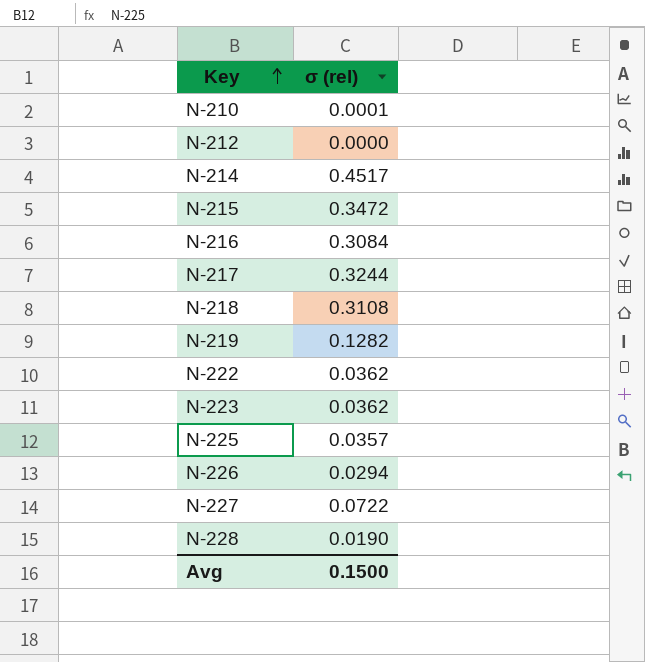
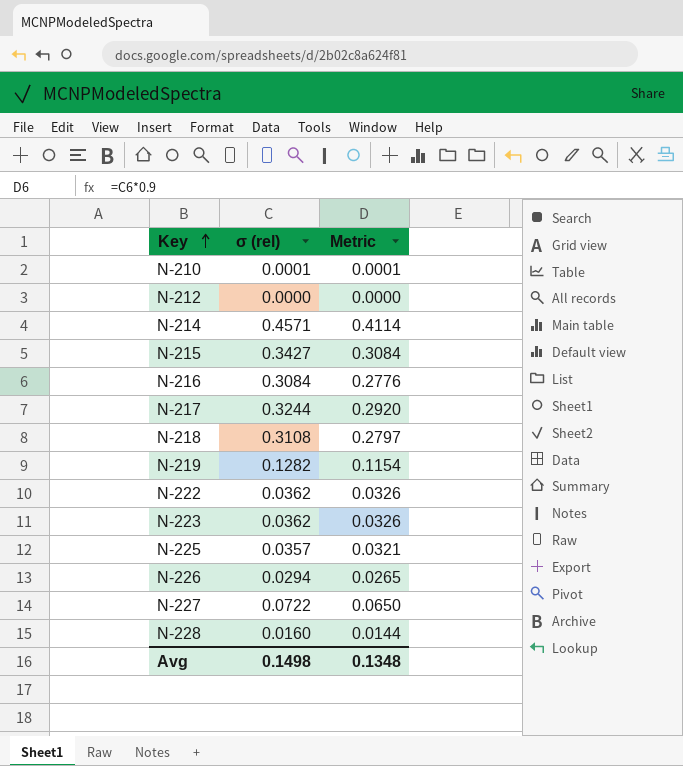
column Metric | formula: none -> [σ (rel)] * 0.9
N-214 | σ (rel): 0.4517 -> 0.4571
N-215 | σ (rel): 0.3472 -> 0.3427
N-228 | σ (rel): 0.0190 -> 0.0160
Avg | σ (rel): 0.1500 -> 0.1498

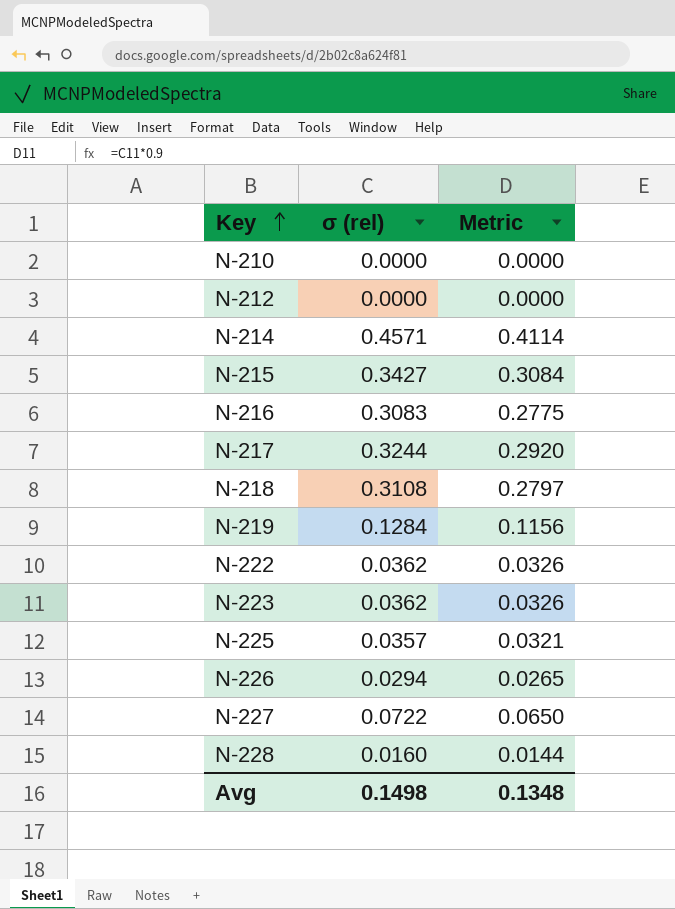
N-210 | σ (rel): 0.0001 -> 0.0000
N-210 | Metric: 0.0001 -> 0.0000
N-216 | σ (rel): 0.3084 -> 0.3083
N-216 | Metric: 0.2776 -> 0.2775
N-219 | σ (rel): 0.1282 -> 0.1284
N-219 | Metric: 0.1154 -> 0.1156

